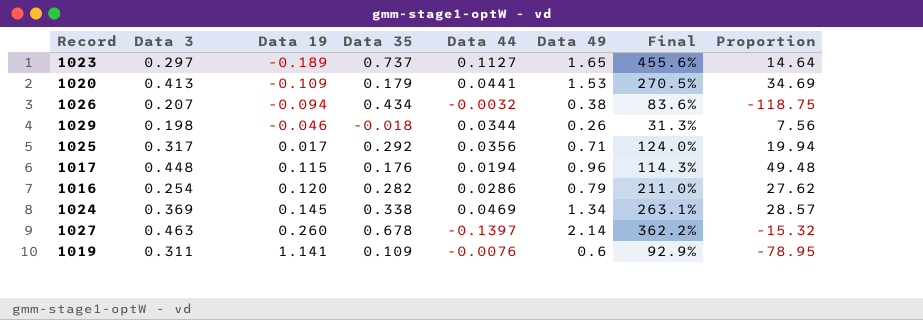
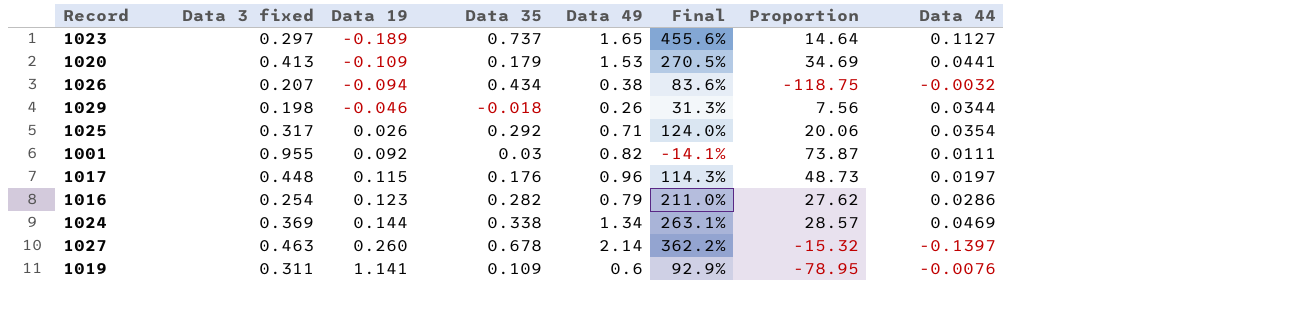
column name: Data 3 -> Data 3 fixed
column Data 44 | position: 5 -> 8
1025 | Data 19: 0.017 -> 0.026
1025 | Proportion: 19.94 -> 20.06
1025 | Data 44: 0.0356 -> 0.0354
row 1001: none -> 0.955 | 0.092 | 0.03 | 0.82 | -14.1% | 73.87 | 0.0111
1017 | Proportion: 49.48 -> 48.73
1017 | Data 44: 0.0194 -> 0.0197
1016 | Data 19: 0.120 -> 0.123
1024 | Data 19: 0.145 -> 0.144

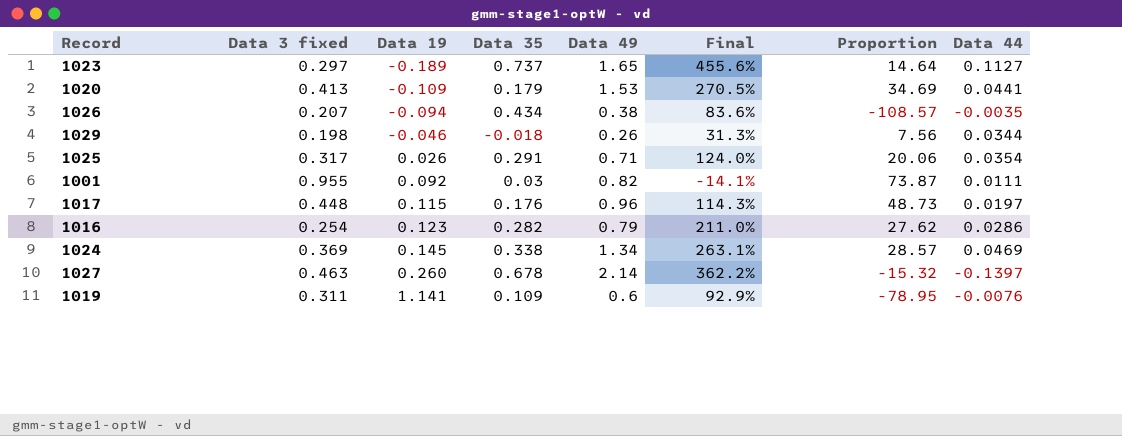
1026 | Proportion: -118.75 -> -108.57
1026 | Data 44: -0.0032 -> -0.0035
1025 | Data 35: 0.292 -> 0.291
1024 | Data 19: 0.144 -> 0.145

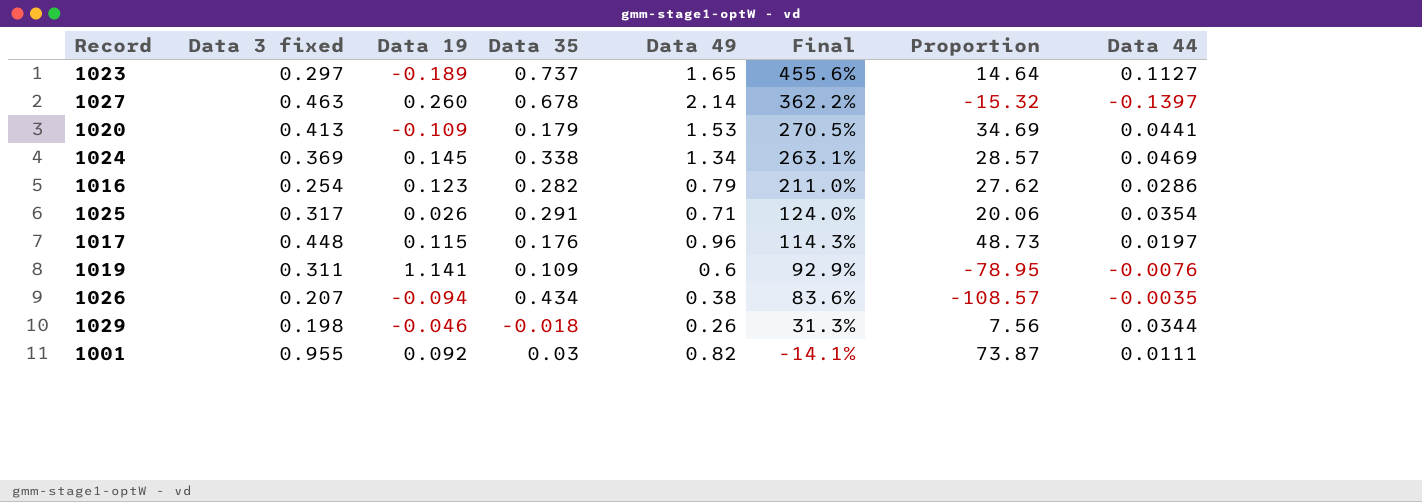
row order: Data 19 ascending -> Final descending

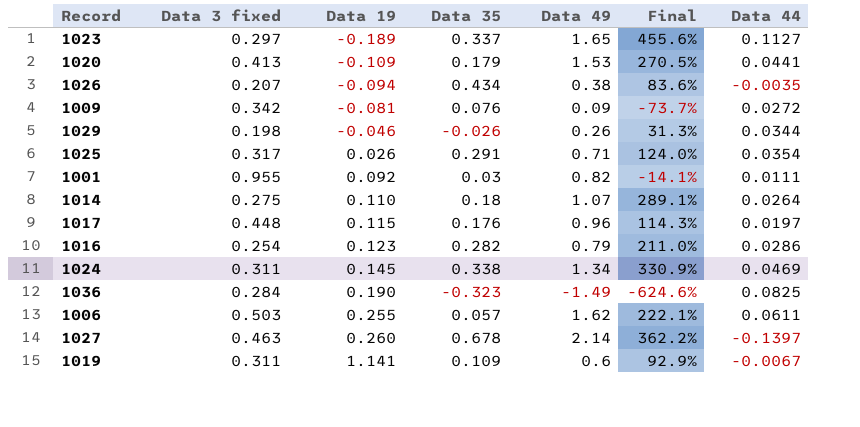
row order: Final descending -> Data 19 ascending
column Proportion | formula: [Data 49] / [Data 44] -> none
1023 | Data 35: 0.737 -> 0.337
row 1009: none -> 0.342 | -0.081 | 0.076 | 0.09 | -73.7% | 0.0272
1029 | Data 35: -0.018 -> -0.026
row 1014: none -> 0.275 | 0.110 | 0.18 | 1.07 | 289.1% | 0.0264
1024 | Data 3 fixed: 0.369 -> 0.311
1024 | Final: 263.1% -> 330.9%
row 1036: none -> 0.284 | 0.190 | -0.323 | -1.49 | -624.6% | 0.0825
row 1006: none -> 0.503 | 0.255 | 0.057 | 1.62 | 222.1% | 0.0611
1019 | Data 44: -0.0076 -> -0.0067

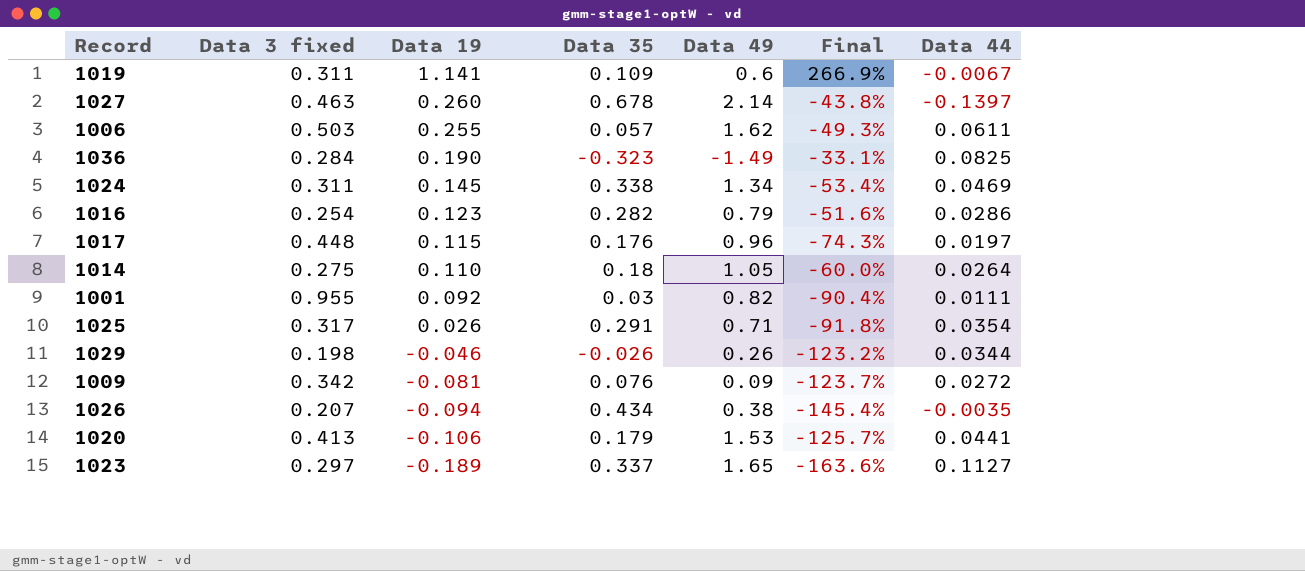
row order: Data 19 ascending -> Data 19 descending
column Final | formula: ([Data 49] - [Data 3 fixed]) / [Data 3 fixed] -> ([Data 19] - [Data 3 fixed]) / [Data 3 fixed]
1014 | Data 49: 1.07 -> 1.05
1020 | Data 19: -0.109 -> -0.106

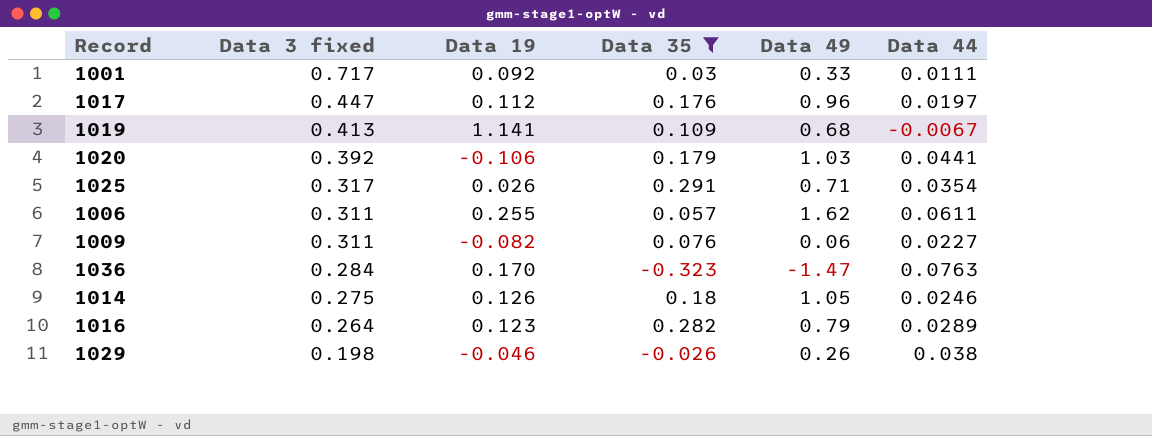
filter: none -> Data 35 <= 0.291
row order: Data 19 descending -> Data 3 fixed descending
column Final | formula: ([Data 19] - [Data 3 fixed]) / [Data 3 fixed] -> none
1001 | Data 3 fixed: 0.955 -> 0.717
1001 | Data 49: 0.82 -> 0.33
1017 | Data 3 fixed: 0.448 -> 0.447
1017 | Data 19: 0.115 -> 0.112
1019 | Data 3 fixed: 0.311 -> 0.413
1019 | Data 49: 0.6 -> 0.68
1020 | Data 3 fixed: 0.413 -> 0.392
1020 | Data 49: 1.53 -> 1.03
1006 | Data 3 fixed: 0.503 -> 0.311
1009 | Data 3 fixed: 0.342 -> 0.311
1009 | Data 19: -0.081 -> -0.082
1009 | Data 49: 0.09 -> 0.06
1009 | Data 44: 0.0272 -> 0.0227
1036 | Data 19: 0.190 -> 0.170
1036 | Data 49: -1.49 -> -1.47
1036 | Data 44: 0.0825 -> 0.0763
1014 | Data 19: 0.110 -> 0.126
1014 | Data 44: 0.0264 -> 0.0246
1016 | Data 3 fixed: 0.254 -> 0.264
1016 | Data 44: 0.0286 -> 0.0289
1029 | Data 44: 0.0344 -> 0.038

